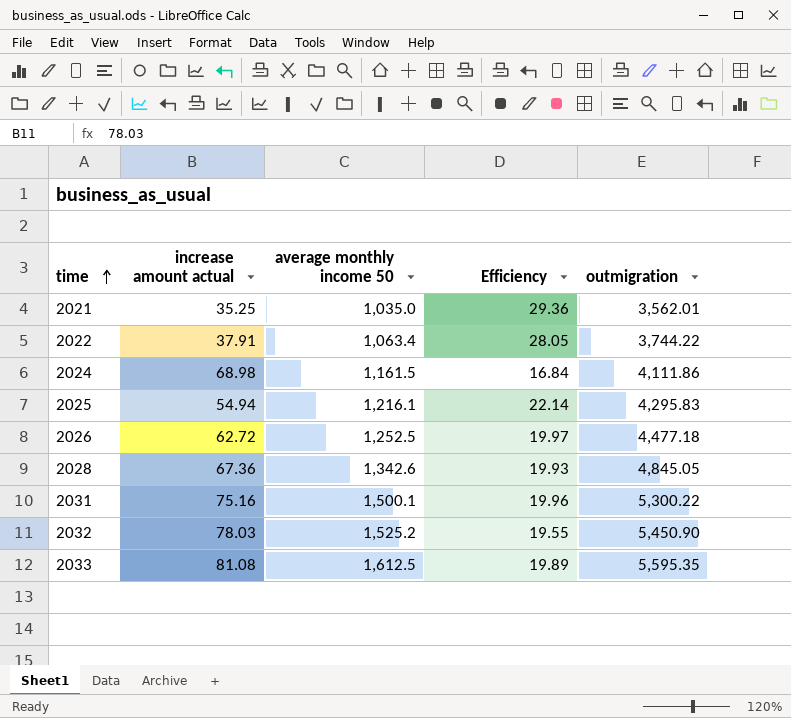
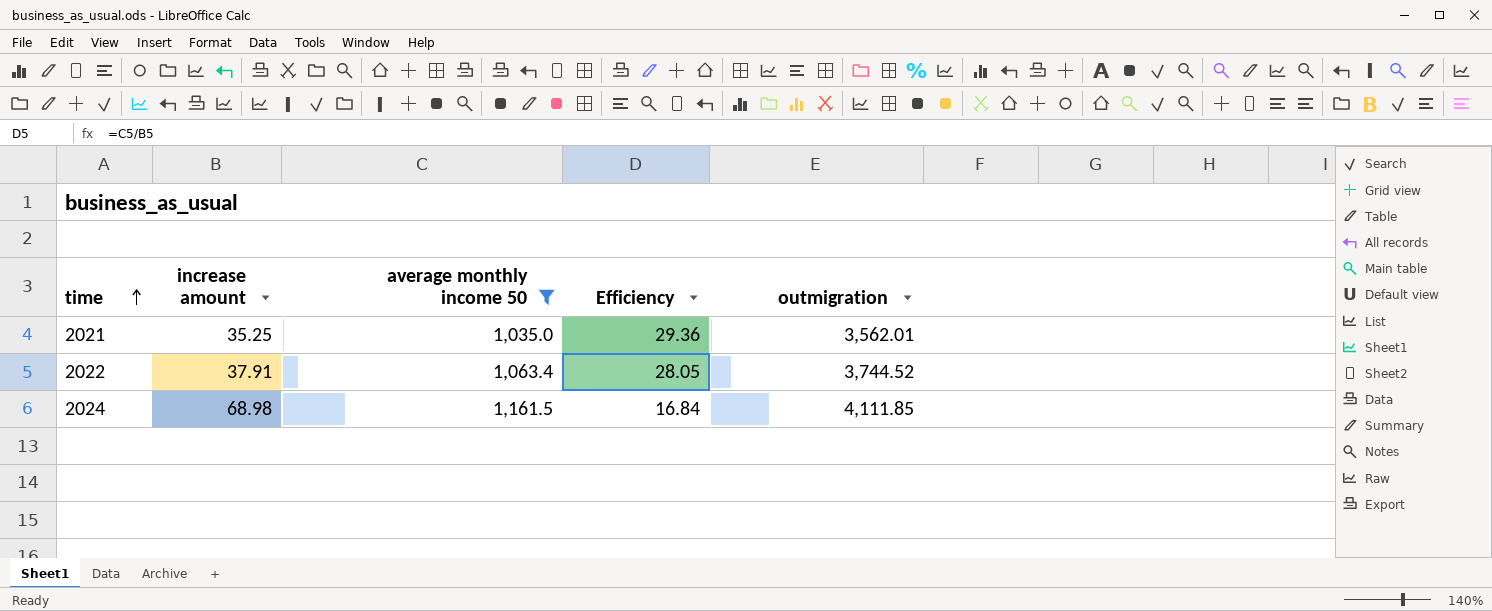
filter: none -> average monthly income 50 <= 1,161.5
column name: increase amount actual -> increase amount
2022 | outmigration: 3,744.22 -> 3,744.52
2024 | outmigration: 4,111.86 -> 4,111.85

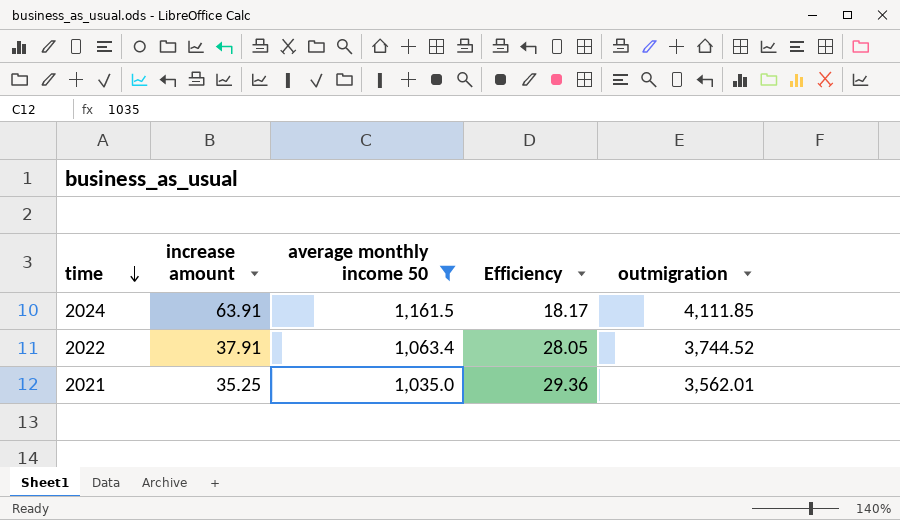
row order: time ascending -> time descending
2024 | increase amount: 68.98 -> 63.91
2024 | Efficiency: 16.84 -> 18.17

